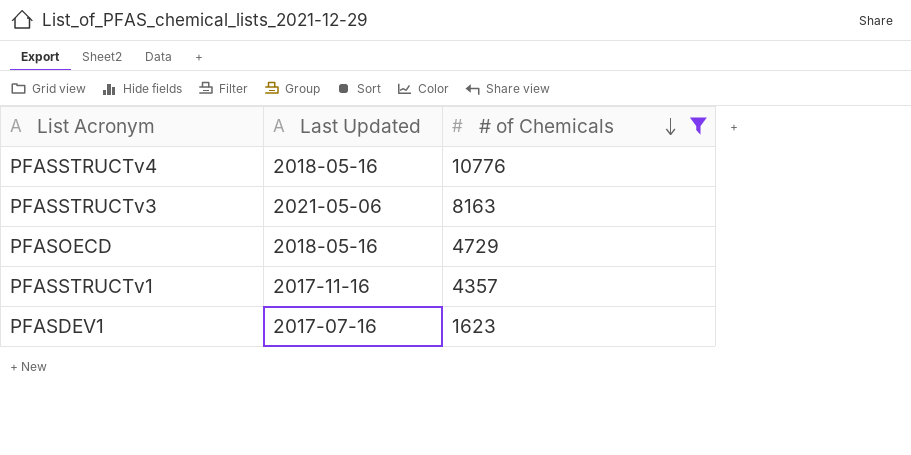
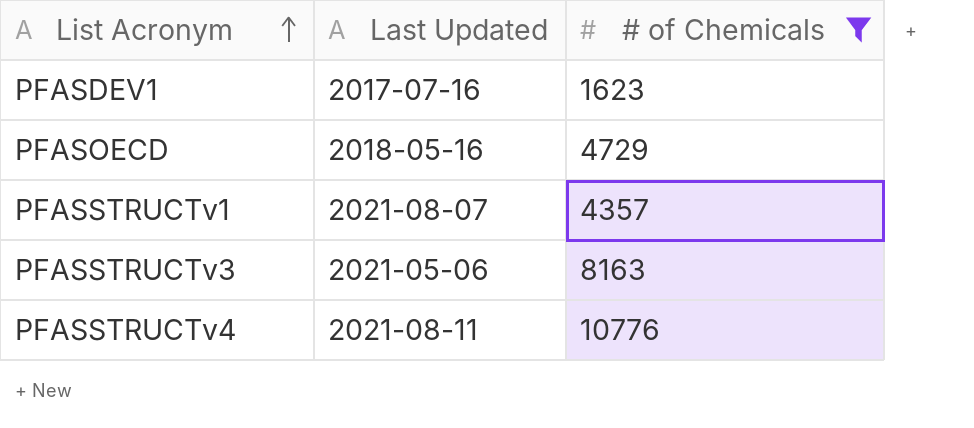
row order: # of Chemicals descending -> List Acronym ascending
PFASSTRUCTv1 | Last Updated: 2017-11-16 -> 2021-08-07
PFASSTRUCTv4 | Last Updated: 2018-05-16 -> 2021-08-11

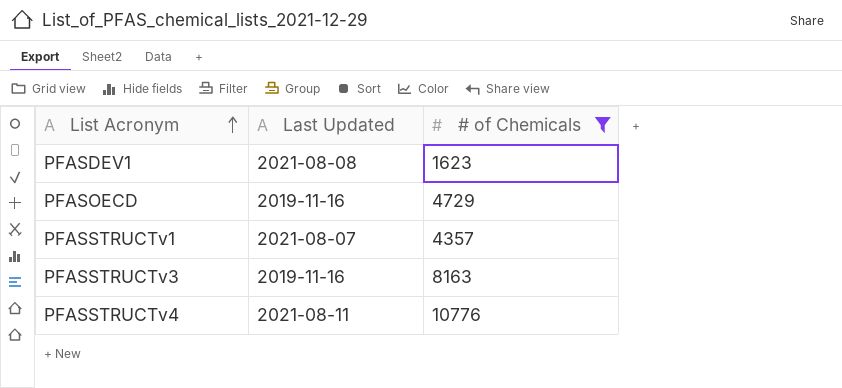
PFASDEV1 | Last Updated: 2017-07-16 -> 2021-08-08
PFASOECD | Last Updated: 2018-05-16 -> 2019-11-16
PFASSTRUCTv3 | Last Updated: 2021-05-06 -> 2019-11-16

